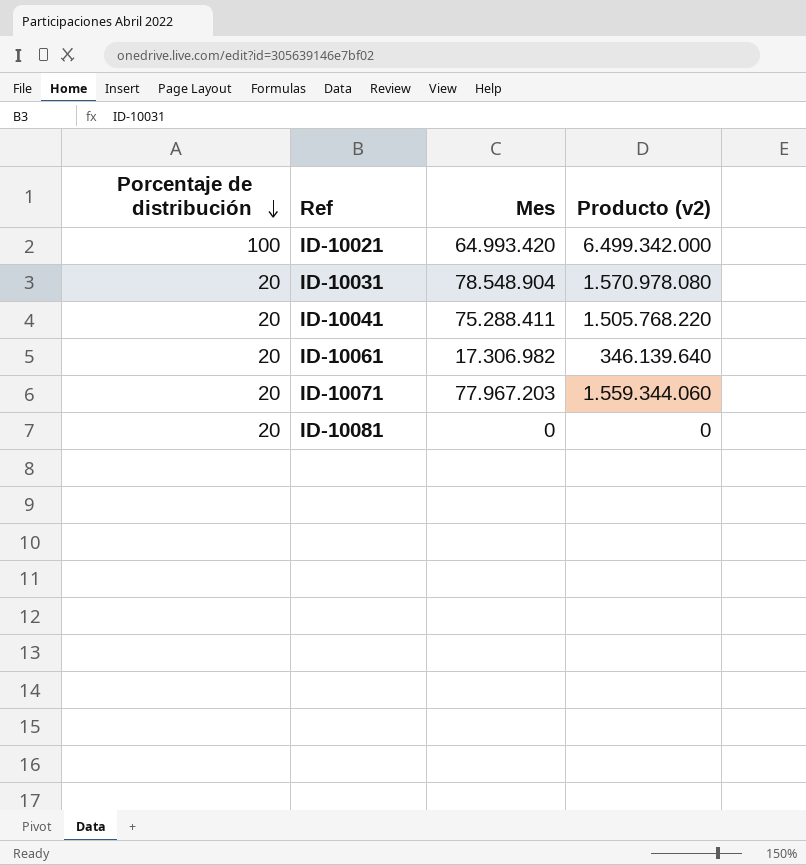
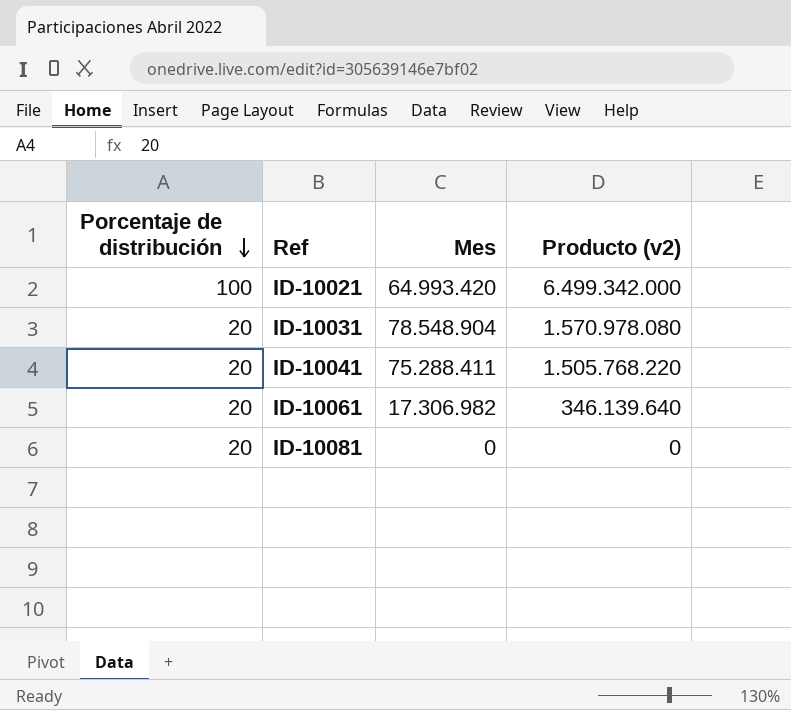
row ID-10071: 20 | 77.967.203 | 1.559.344.060 -> none

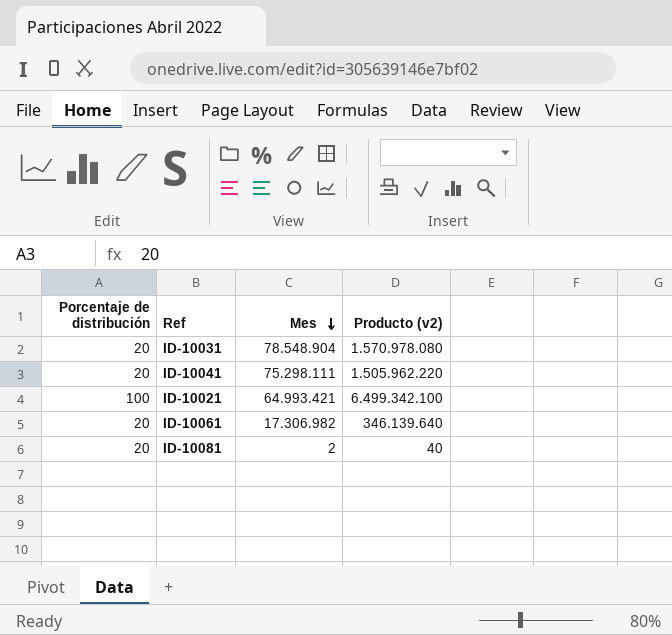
row order: Porcentaje de distribución descending -> Mes descending
ID-10041 | Mes: 75.288.411 -> 75.298.111
ID-10041 | Producto (v2): 1.505.768.220 -> 1.505.962.220
ID-10021 | Mes: 64.993.420 -> 64.993.421
ID-10021 | Producto (v2): 6.499.342.000 -> 6.499.342.100
ID-10081 | Mes: 0 -> 2
ID-10081 | Producto (v2): 0 -> 40

